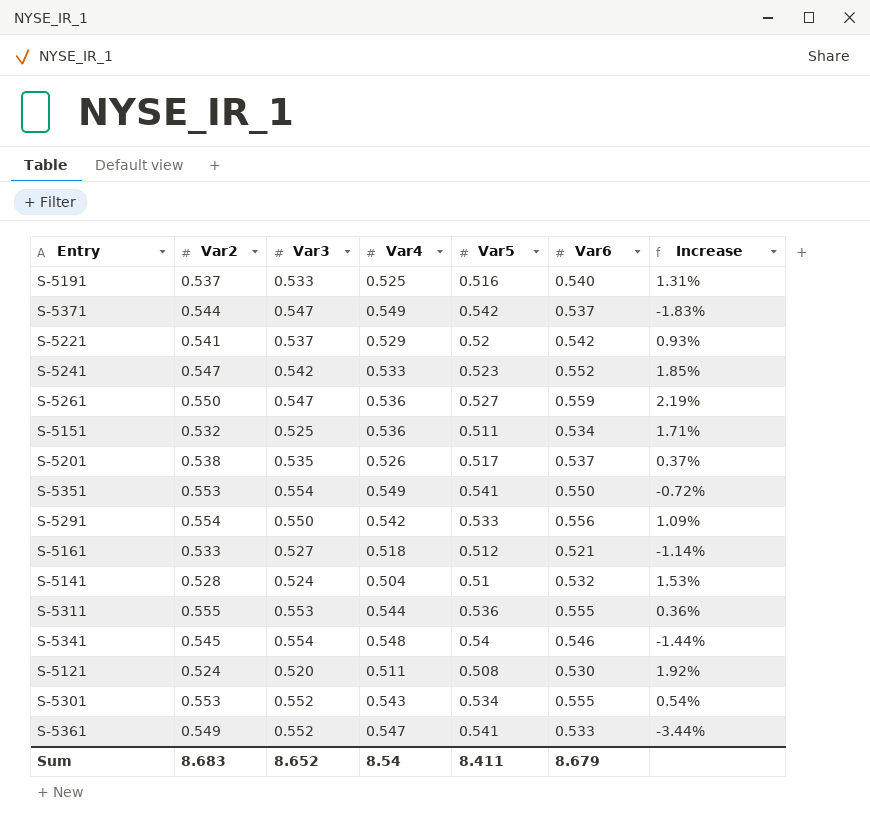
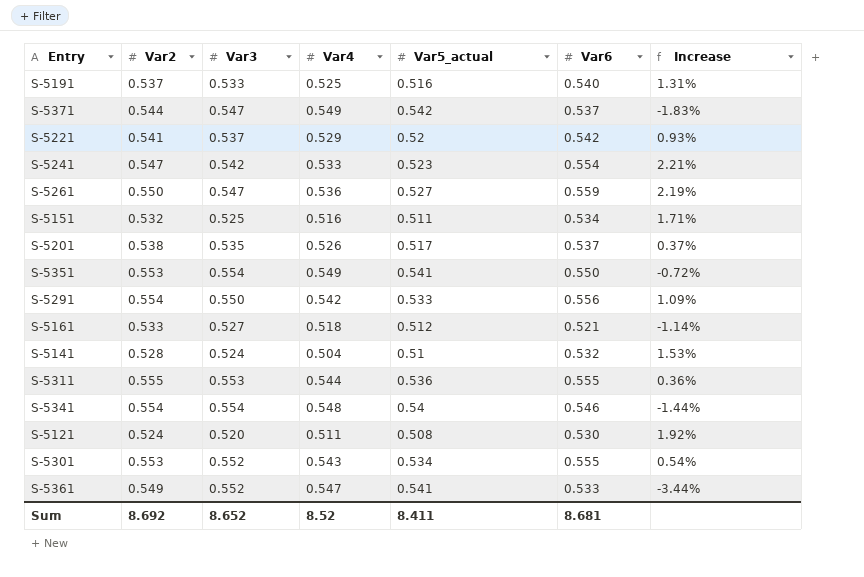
column name: Var5 -> Var5_actual
S-5241 | Var6: 0.552 -> 0.554
S-5241 | Increase: 1.85% -> 2.21%
S-5151 | Var4: 0.536 -> 0.516
S-5341 | Var2: 0.545 -> 0.554
Sum | Var2: 8.683 -> 8.692
Sum | Var4: 8.54 -> 8.52
Sum | Var6: 8.679 -> 8.681

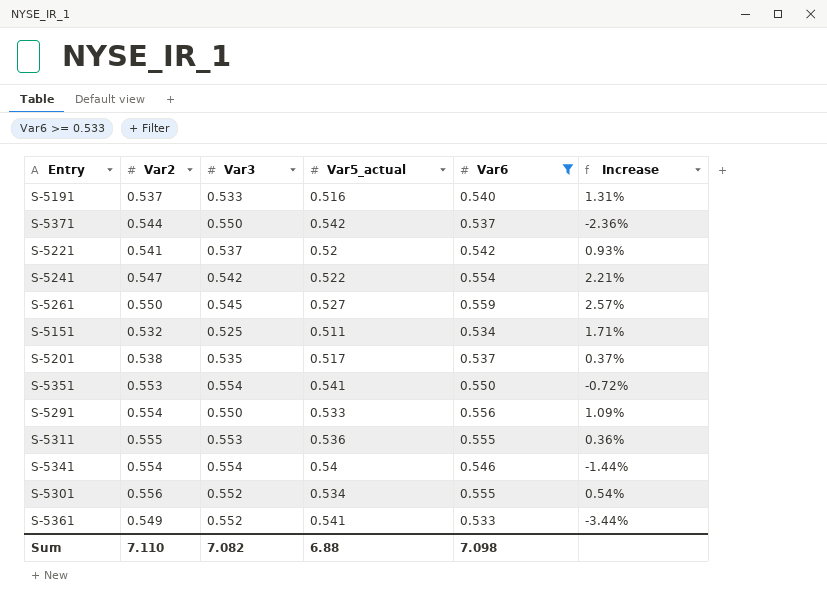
filter: none -> Var6 >= 0.533
column Var4 | position: 4 -> none
S-5371 | Var3: 0.547 -> 0.550
S-5371 | Increase: -1.83% -> -2.36%
S-5241 | Var5_actual: 0.523 -> 0.522
S-5261 | Var3: 0.547 -> 0.545
S-5261 | Increase: 2.19% -> 2.57%
S-5301 | Var2: 0.553 -> 0.556
Sum | Var2: 8.692 -> 7.110
Sum | Var3: 8.652 -> 7.082
Sum | Var5_actual: 8.411 -> 6.88
Sum | Var6: 8.681 -> 7.098

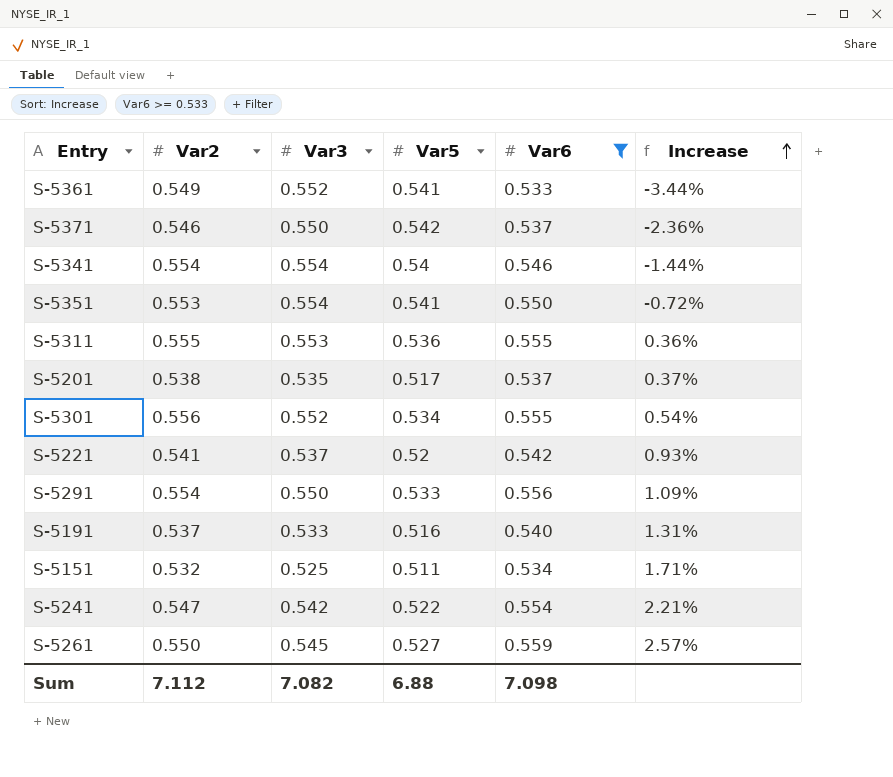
row order: none -> Increase ascending
column name: Var5_actual -> Var5
S-5371 | Var2: 0.544 -> 0.546
Sum | Var2: 7.110 -> 7.112

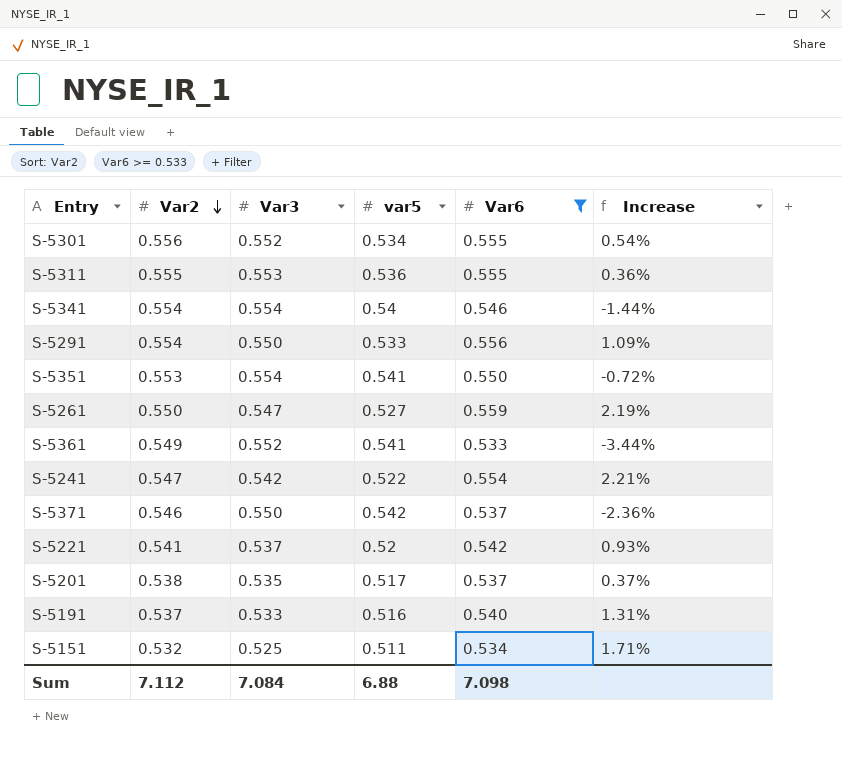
row order: Increase ascending -> Var2 descending
column name: Var5 -> var5
S-5261 | Var3: 0.545 -> 0.547
S-5261 | Increase: 2.57% -> 2.19%
Sum | Var3: 7.082 -> 7.084

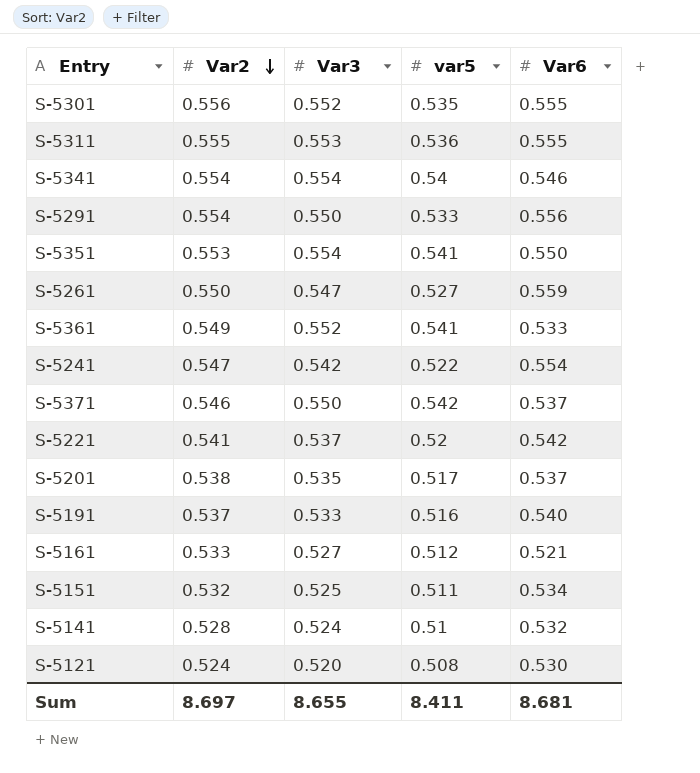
filter: Var6 >= 0.533 -> none
column Increase | formula: ([Var6] - [Var3]) / [Var3] -> none
S-5301 | var5: 0.534 -> 0.535
Sum | Var2: 7.112 -> 8.697
Sum | Var3: 7.084 -> 8.655
Sum | var5: 6.88 -> 8.411
Sum | Var6: 7.098 -> 8.681

